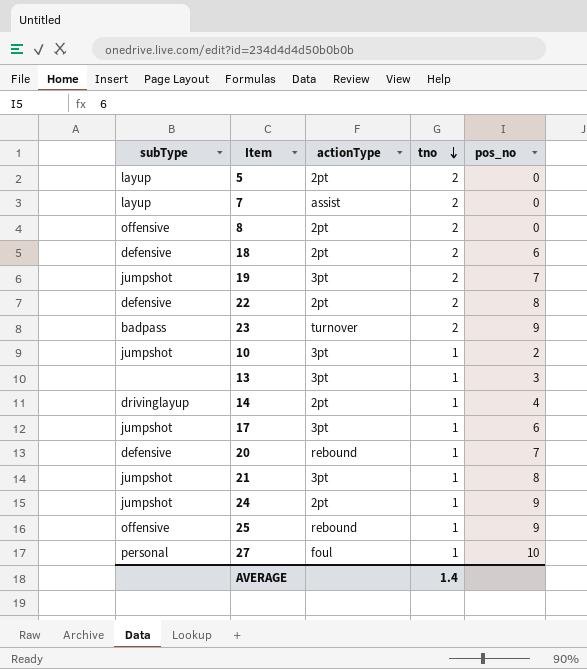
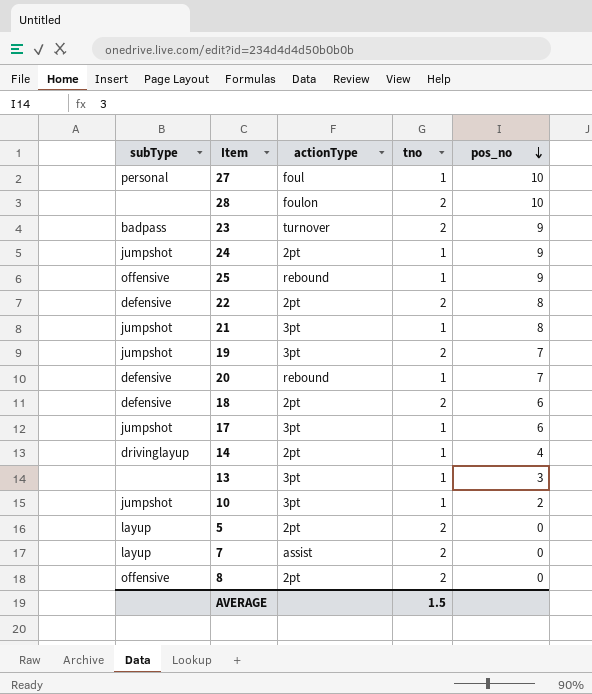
row order: tno descending -> pos_no descending
row 28: none -> none | foulon | 2 | 10
AVERAGE | tno: 1.4 -> 1.5

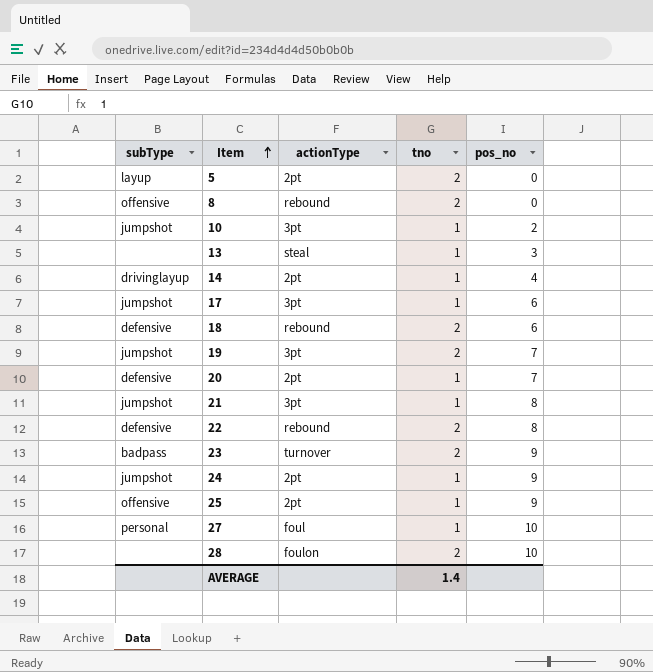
row order: pos_no descending -> Item ascending
row 7: layup | assist | 2 | 0 -> none
8 | actionType: 2pt -> rebound
13 | actionType: 3pt -> steal
18 | actionType: 2pt -> rebound
20 | actionType: rebound -> 2pt
22 | actionType: 2pt -> rebound
25 | actionType: rebound -> 2pt
AVERAGE | tno: 1.5 -> 1.4

